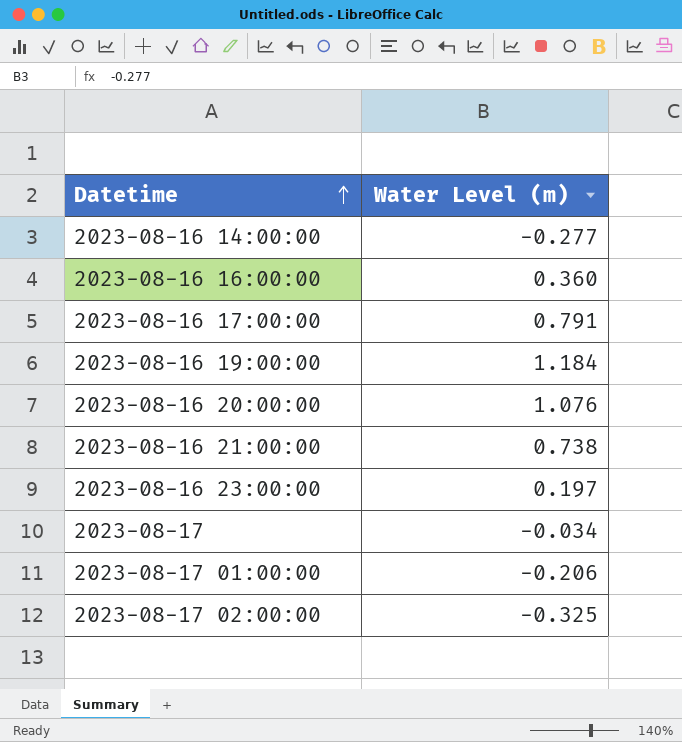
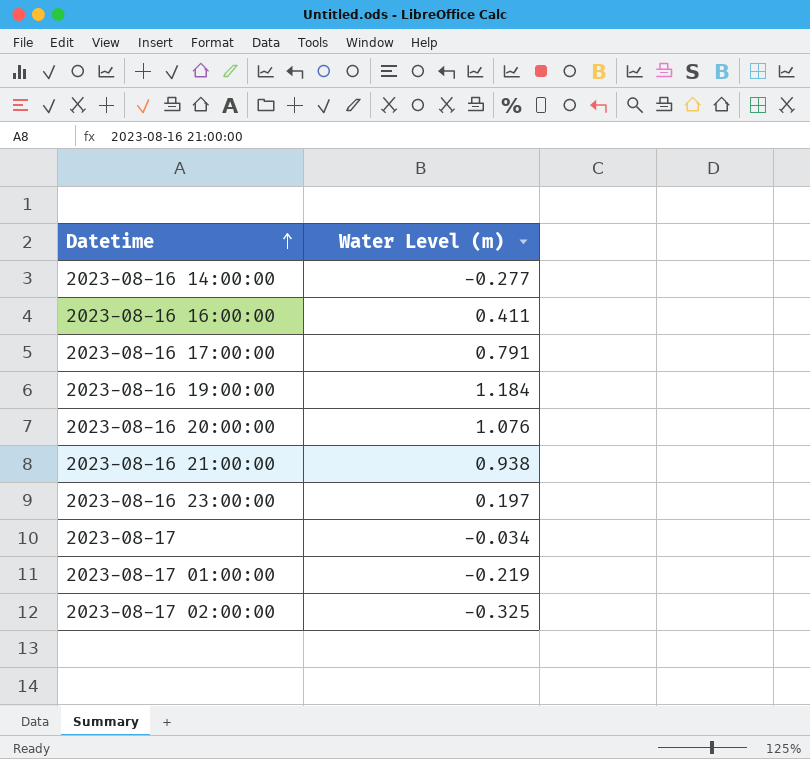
2023-08-16 16:00:00 | Water Level (m): 0.360 -> 0.411
2023-08-16 21:00:00 | Water Level (m): 0.738 -> 0.938
2023-08-17 01:00:00 | Water Level (m): -0.206 -> -0.219

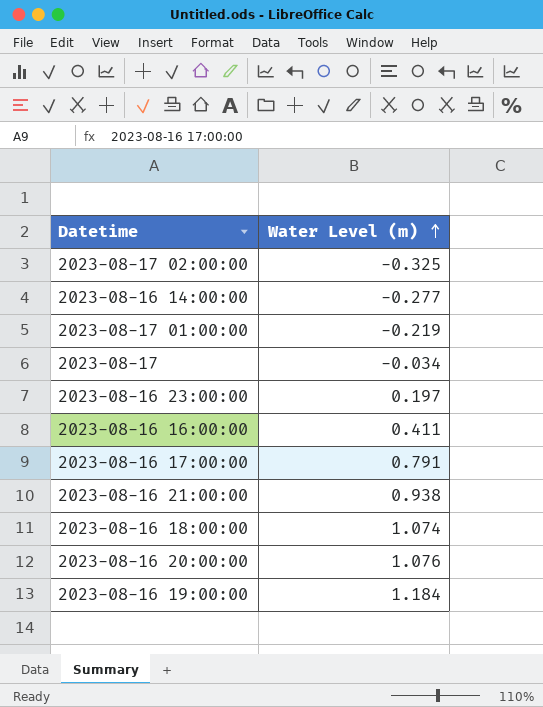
row order: Datetime ascending -> Water Level (m) ascending
row 2023-08-16 18:00:00: none -> 1.074

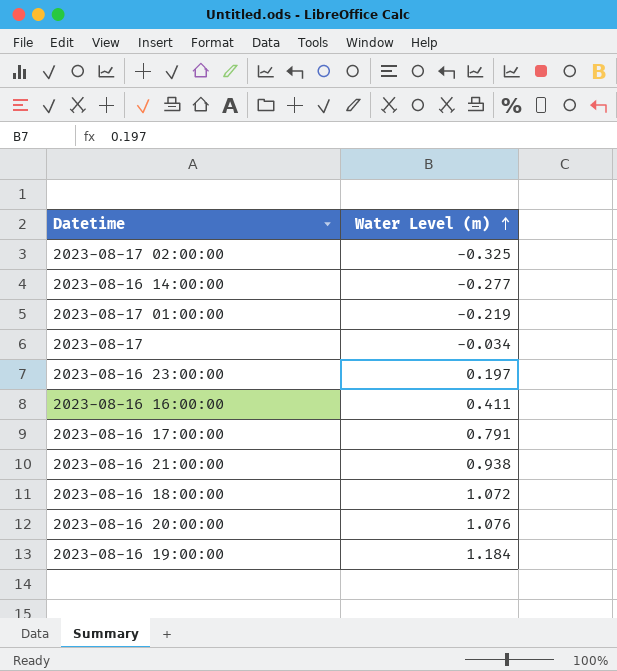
2023-08-16 18:00:00 | Water Level (m): 1.074 -> 1.072

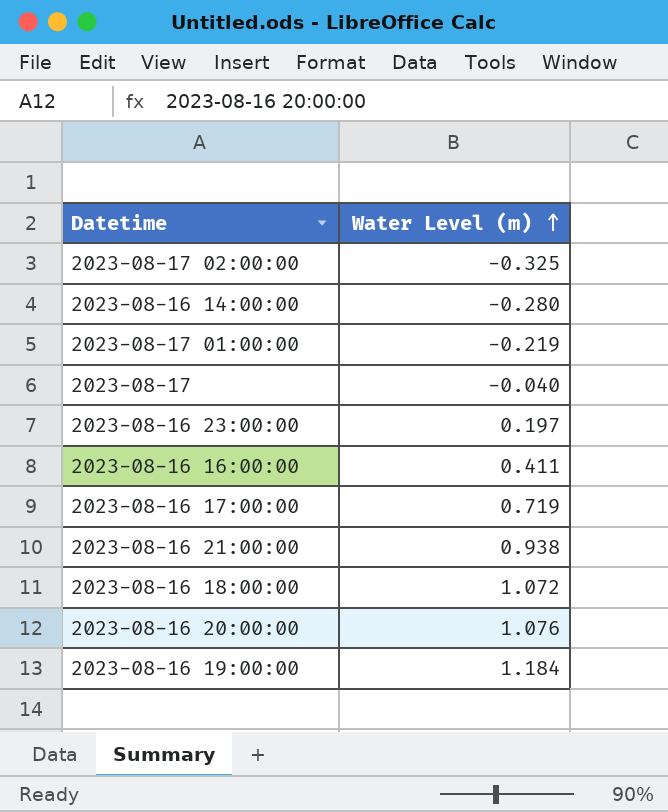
2023-08-16 14:00:00 | Water Level (m): -0.277 -> -0.280
2023-08-17 | Water Level (m): -0.034 -> -0.040
2023-08-16 17:00:00 | Water Level (m): 0.791 -> 0.719

